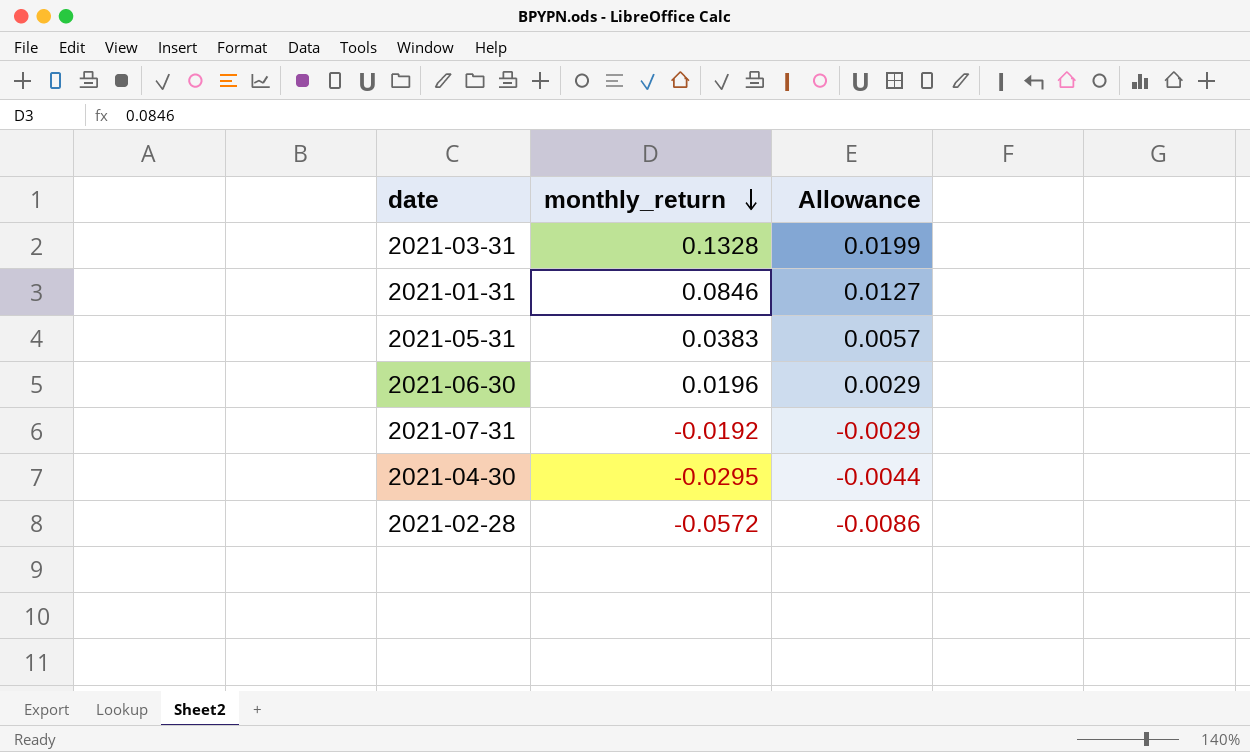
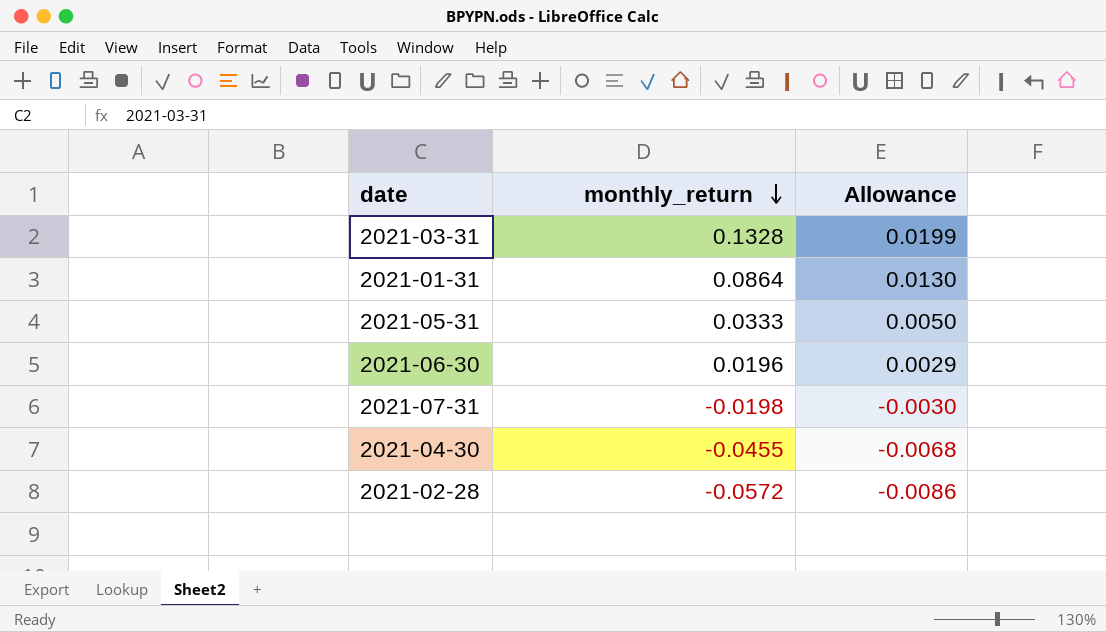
2021-01-31 | monthly_return: 0.0846 -> 0.0864
2021-01-31 | Allowance: 0.0127 -> 0.0130
2021-05-31 | monthly_return: 0.0383 -> 0.0333
2021-05-31 | Allowance: 0.0057 -> 0.0050
2021-07-31 | monthly_return: -0.0192 -> -0.0198
2021-07-31 | Allowance: -0.0029 -> -0.0030
2021-04-30 | monthly_return: -0.0295 -> -0.0455
2021-04-30 | Allowance: -0.0044 -> -0.0068

